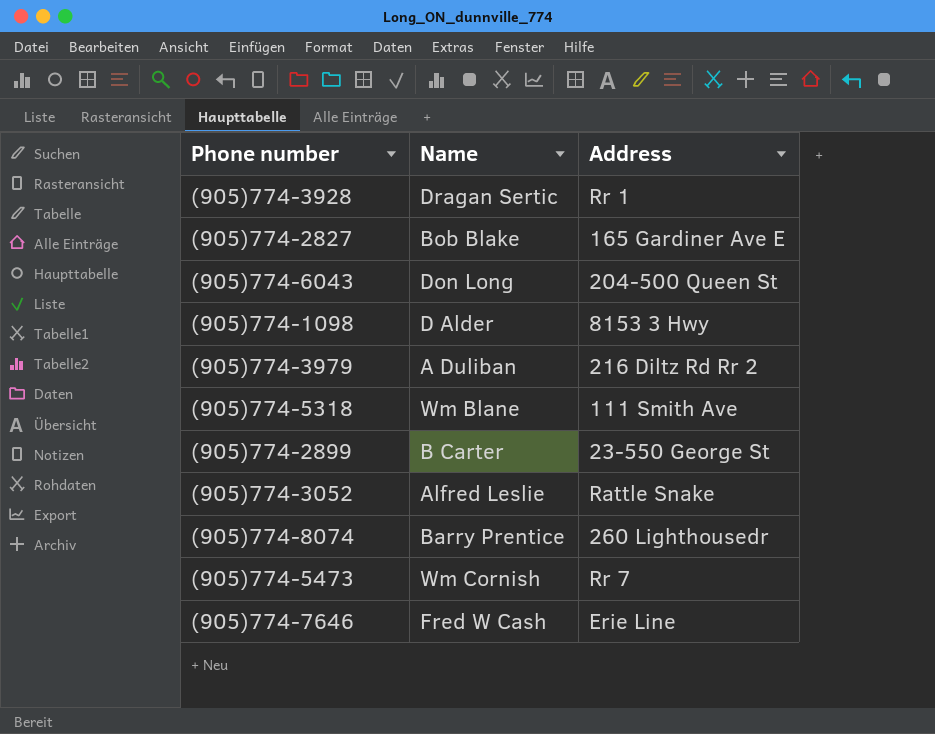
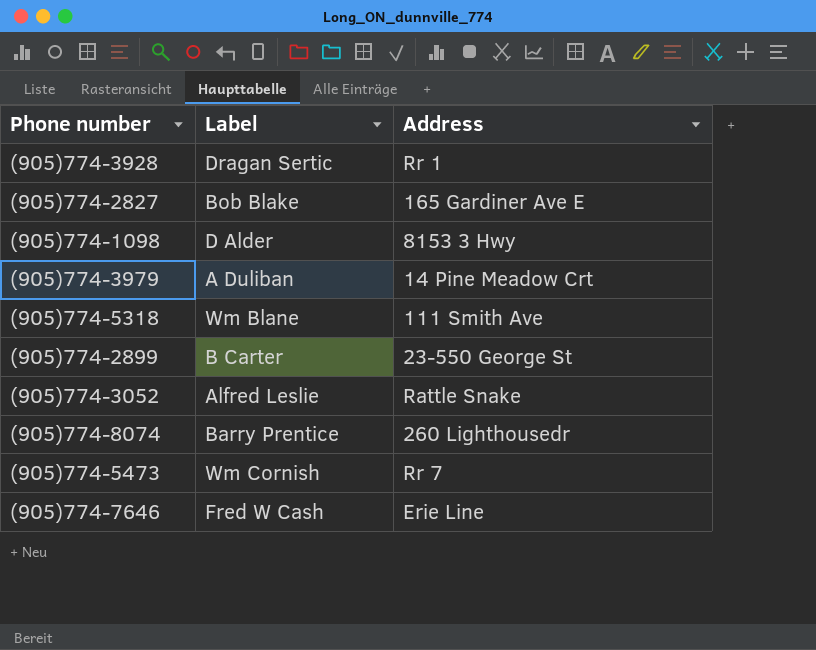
column name: Name -> Label
row (905)774-6043: Don Long | 204-500 Queen St -> none
(905)774-3979 | Address: 216 Diltz Rd Rr 2 -> 14 Pine Meadow Crt

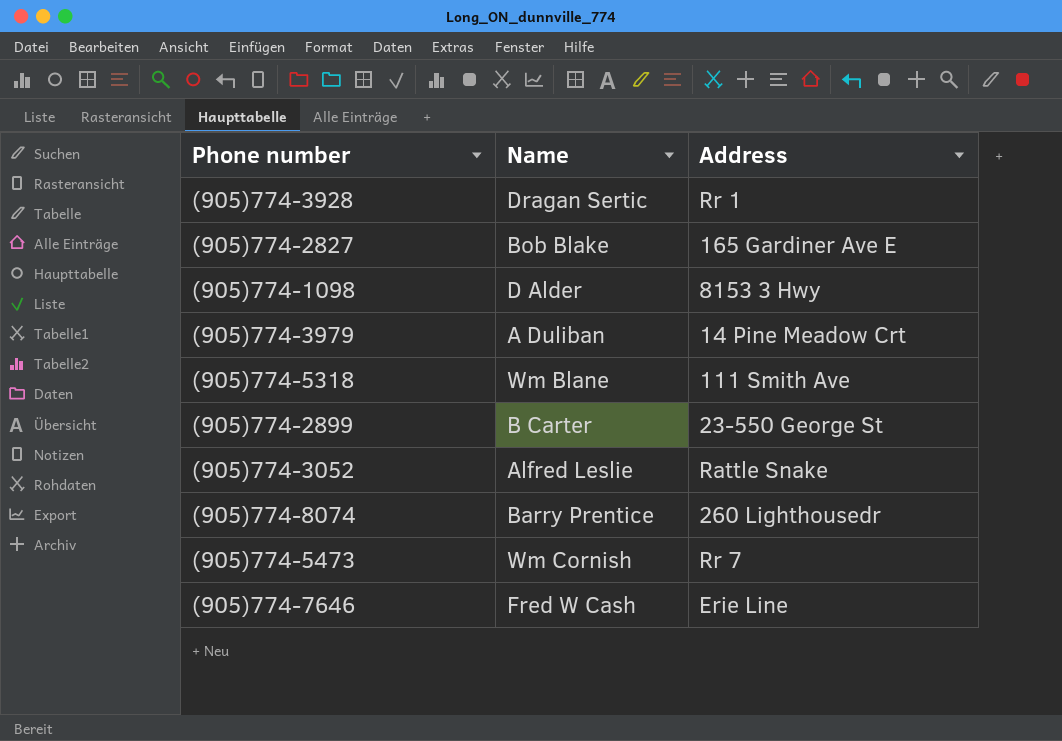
column name: Label -> Name

